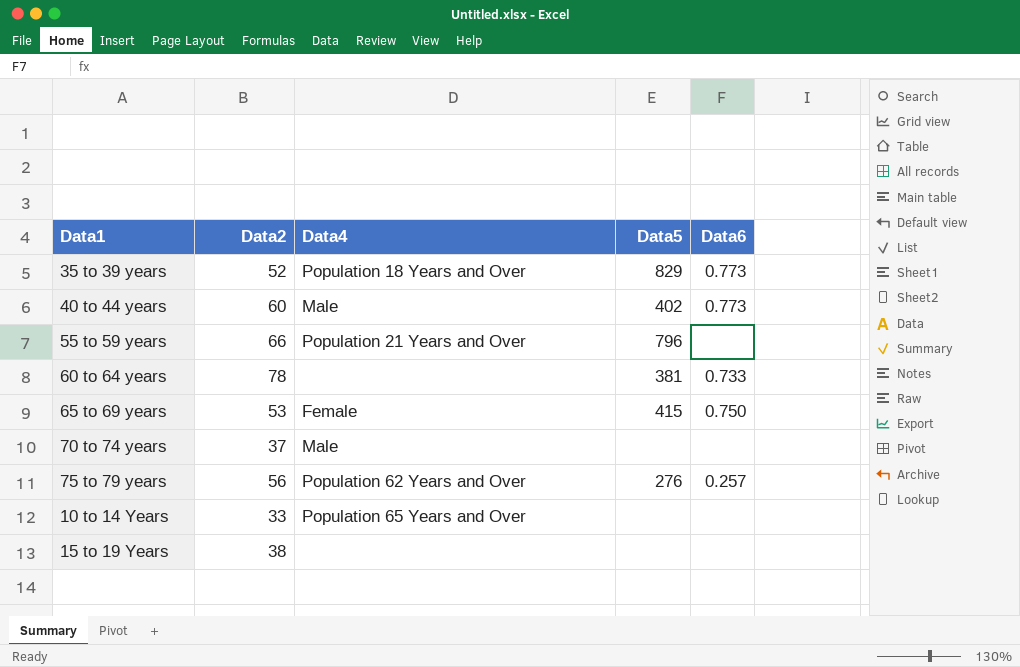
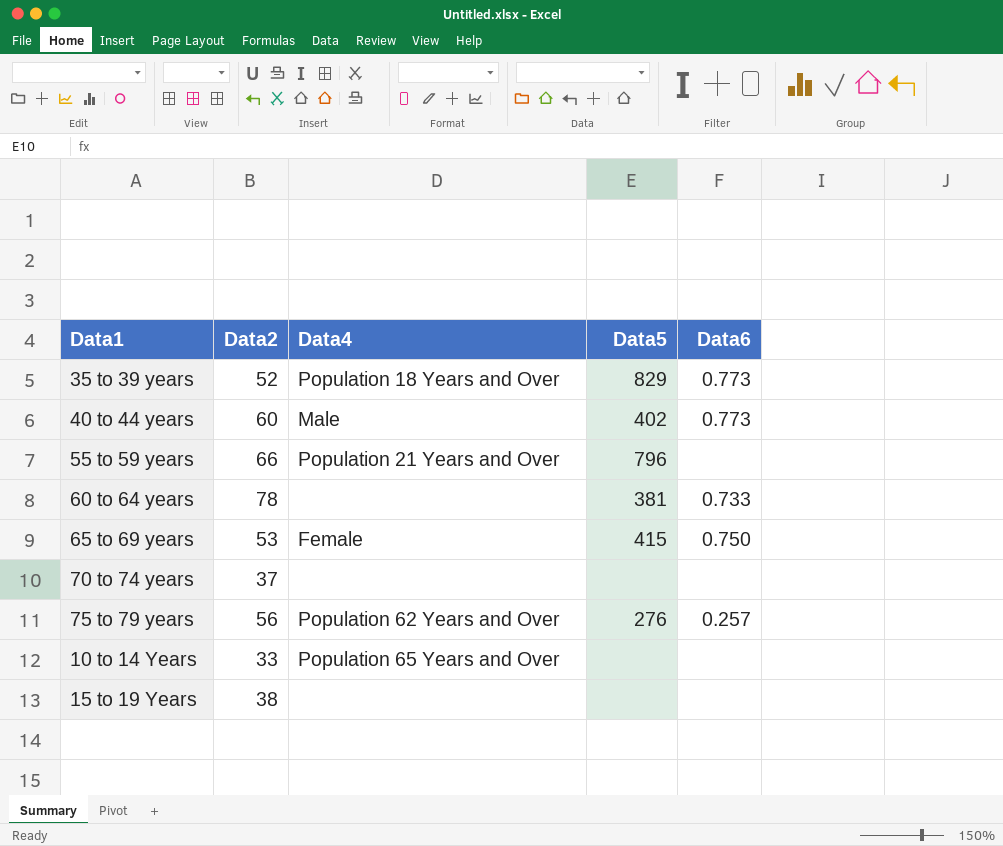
70 to 74 years | Data4: Male -> none

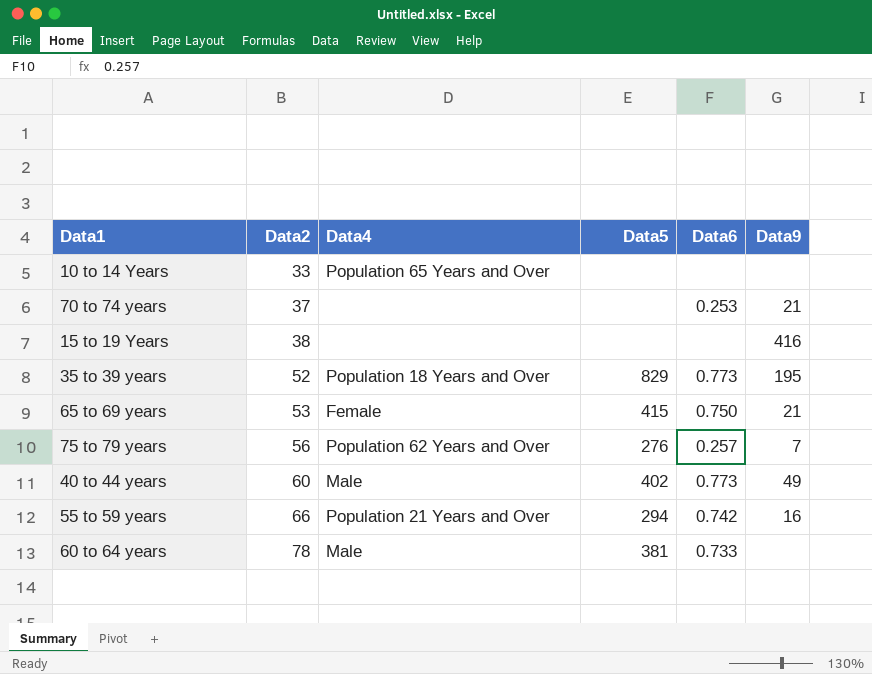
row order: none -> Data2 ascending
column Data9 | position: none -> 6
70 to 74 years | Data6: none -> 0.253
55 to 59 years | Data5: 796 -> 294
55 to 59 years | Data6: none -> 0.742
60 to 64 years | Data4: none -> Male

